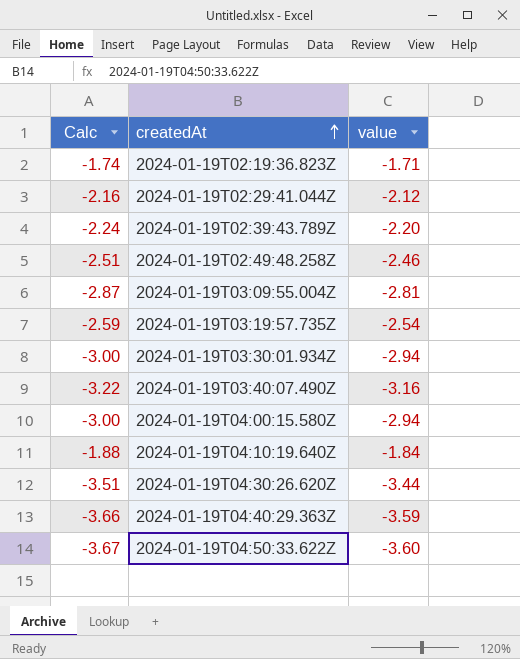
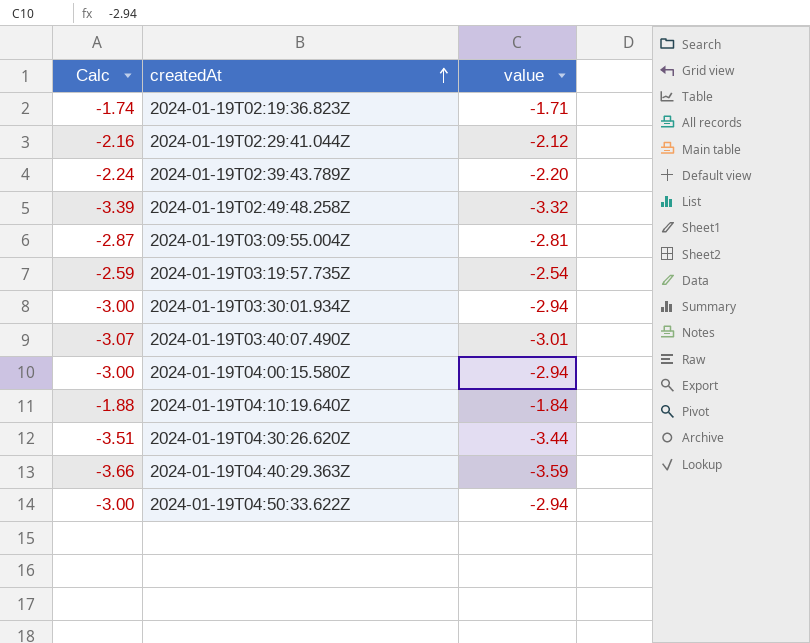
2024-01-19T02:49:48.258Z | Calc: -2.51 -> -3.39
2024-01-19T02:49:48.258Z | value: -2.46 -> -3.32
2024-01-19T03:40:07.490Z | Calc: -3.22 -> -3.07
2024-01-19T03:40:07.490Z | value: -3.16 -> -3.01
2024-01-19T04:50:33.622Z | Calc: -3.67 -> -3.00
2024-01-19T04:50:33.622Z | value: -3.60 -> -2.94

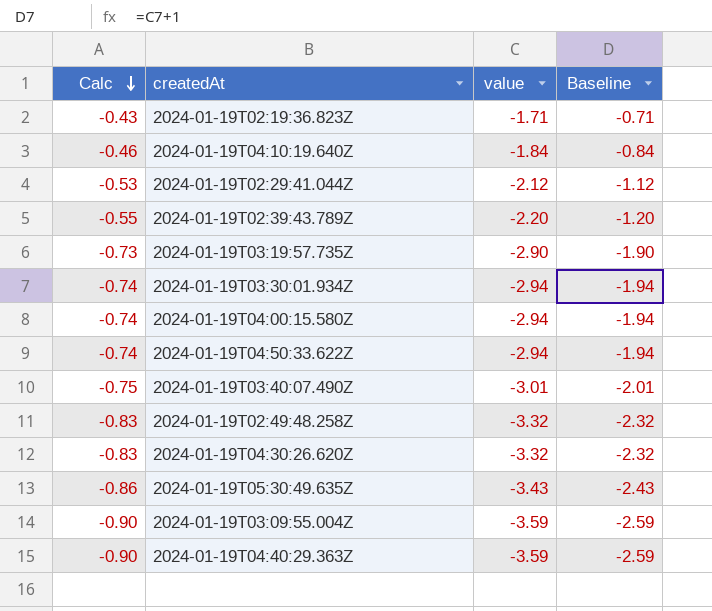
row order: createdAt ascending -> Calc descending
column Calc | formula: [value] * 1.02 -> [value] * 0.25
column Baseline | formula: none -> [value] + 1
2024-01-19T03:19:57.735Z | value: -2.54 -> -2.90
2024-01-19T04:30:26.620Z | value: -3.44 -> -3.32
row 2024-01-19T05:30:49.635Z: none -> -0.86 | -3.43 | -2.43
2024-01-19T03:09:55.004Z | value: -2.81 -> -3.59

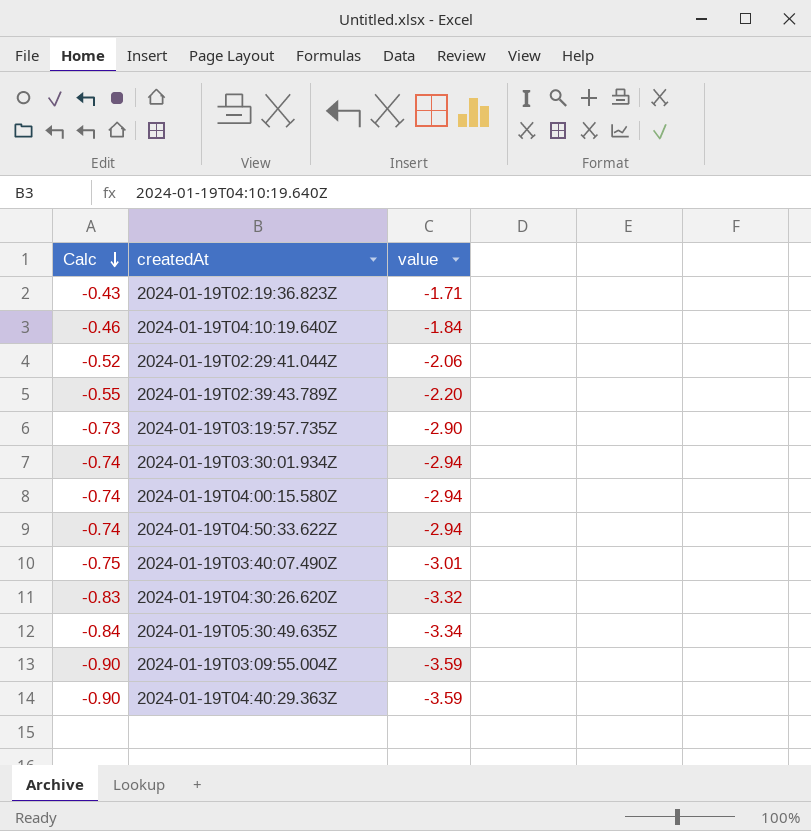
column Baseline | formula: [value] + 1 -> none
row 2024-01-19T02:49:48.258Z: -0.83 | -3.32 | -2.32 -> none
2024-01-19T02:29:41.044Z | Calc: -0.53 -> -0.52
2024-01-19T02:29:41.044Z | value: -2.12 -> -2.06
2024-01-19T05:30:49.635Z | Calc: -0.86 -> -0.84
2024-01-19T05:30:49.635Z | value: -3.43 -> -3.34

